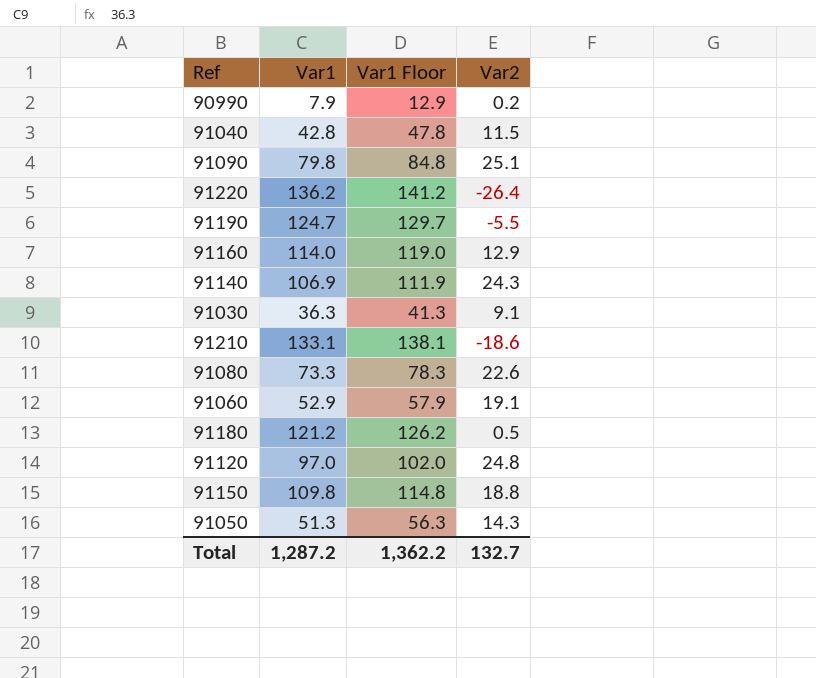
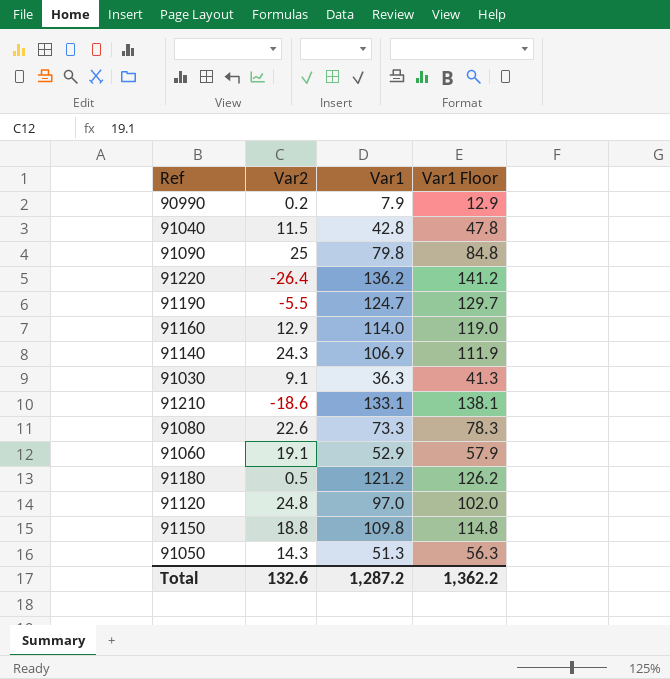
column Var2 | position: 4 -> 2
91090 | Var2: 25.1 -> 25
Total | Var2: 132.7 -> 132.6

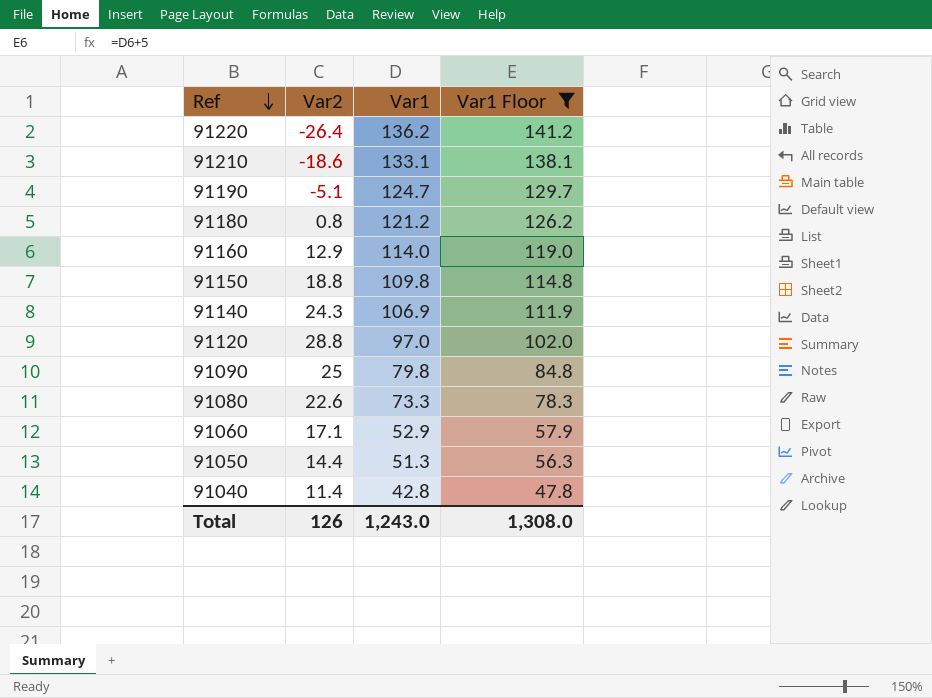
filter: none -> Var1 Floor >= 47.8
row order: none -> Ref descending
91190 | Var2: -5.5 -> -5.1
91180 | Var2: 0.5 -> 0.8
91120 | Var2: 24.8 -> 28.8
91060 | Var2: 19.1 -> 17.1
91050 | Var2: 14.3 -> 14.4
91040 | Var2: 11.5 -> 11.4
Total | Var2: 132.6 -> 126
Total | Var1: 1,287.2 -> 1,243.0
Total | Var1 Floor: 1,362.2 -> 1,308.0

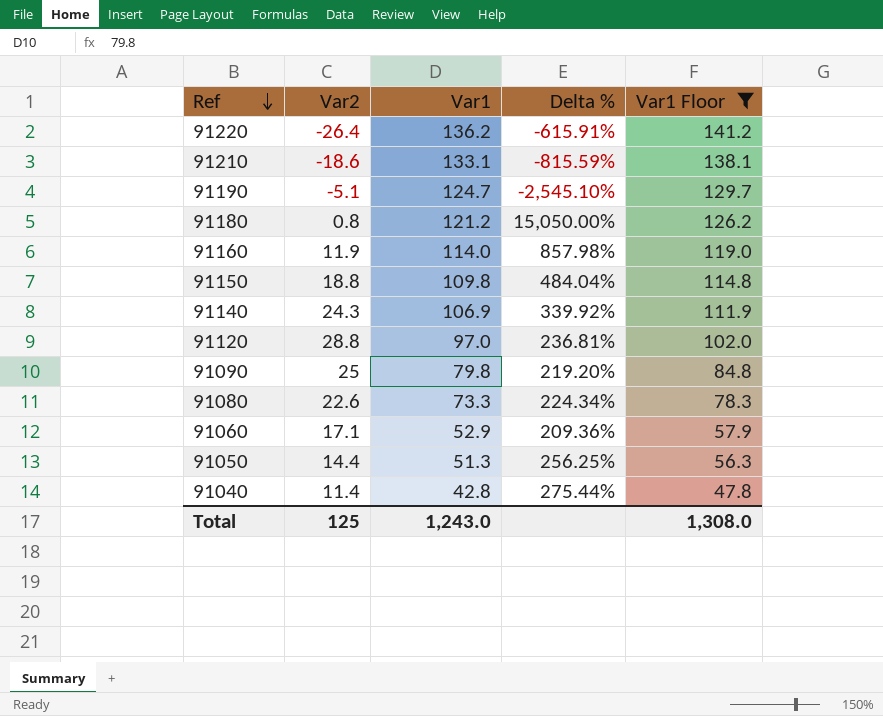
column Delta % | formula: none -> ([Var1] - [Var2]) / [Var2]
91160 | Var2: 12.9 -> 11.9
Total | Var2: 126 -> 125

